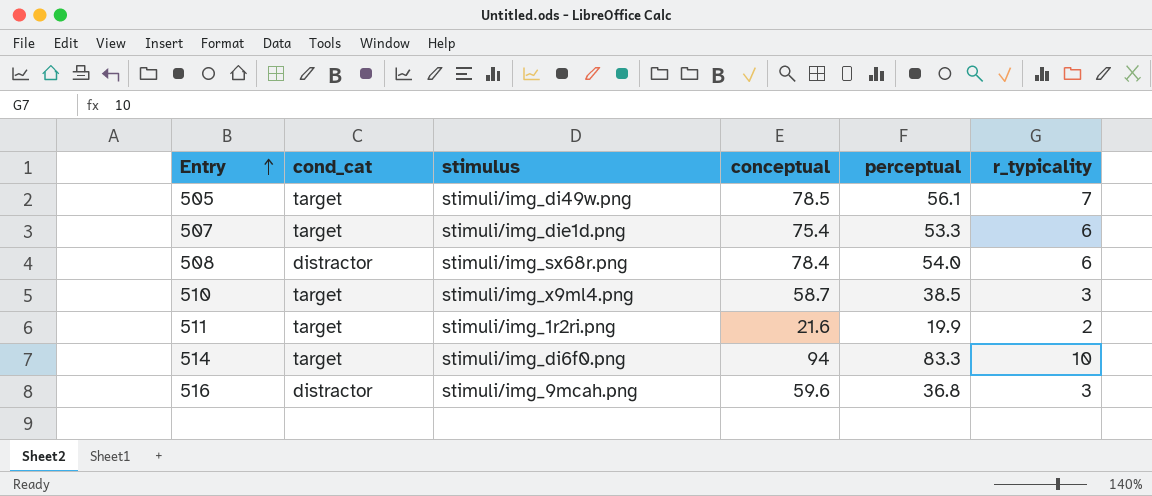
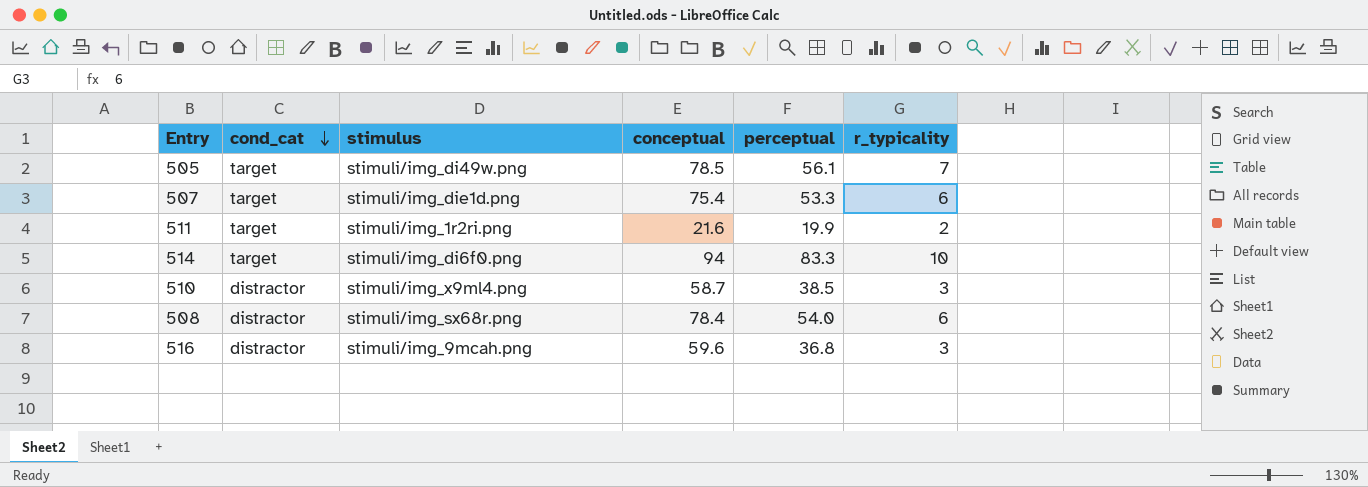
row order: Entry ascending -> cond_cat descending
510 | cond_cat: target -> distractor

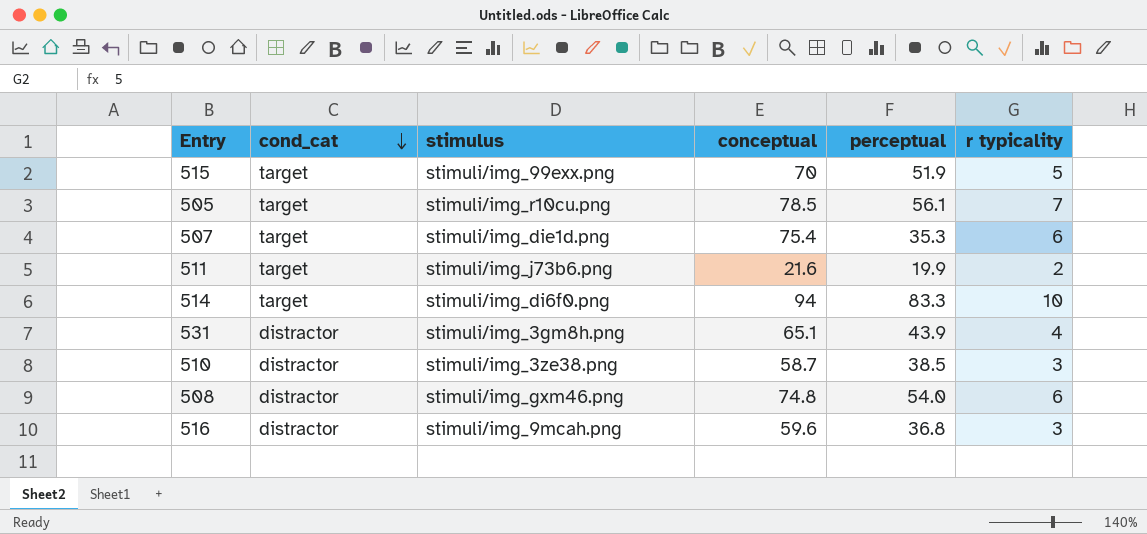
column name: r_typicality -> r typicality
row 515: none -> target | stimuli/img_99exx.png | 70 | 51.9 | 5
505 | stimulus: stimuli/img_di49w.png -> stimuli/img_r10cu.png
507 | perceptual: 53.3 -> 35.3
511 | stimulus: stimuli/img_1r2ri.png -> stimuli/img_j73b6.png
row 531: none -> distractor | stimuli/img_3gm8h.png | 65.1 | 43.9 | 4
510 | stimulus: stimuli/img_x9ml4.png -> stimuli/img_3ze38.png
508 | stimulus: stimuli/img_sx68r.png -> stimuli/img_gxm46.png
508 | conceptual: 78.4 -> 74.8

